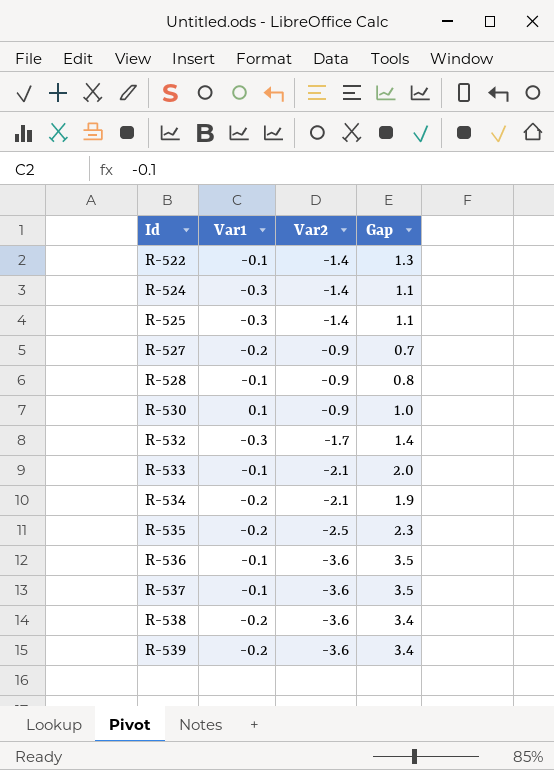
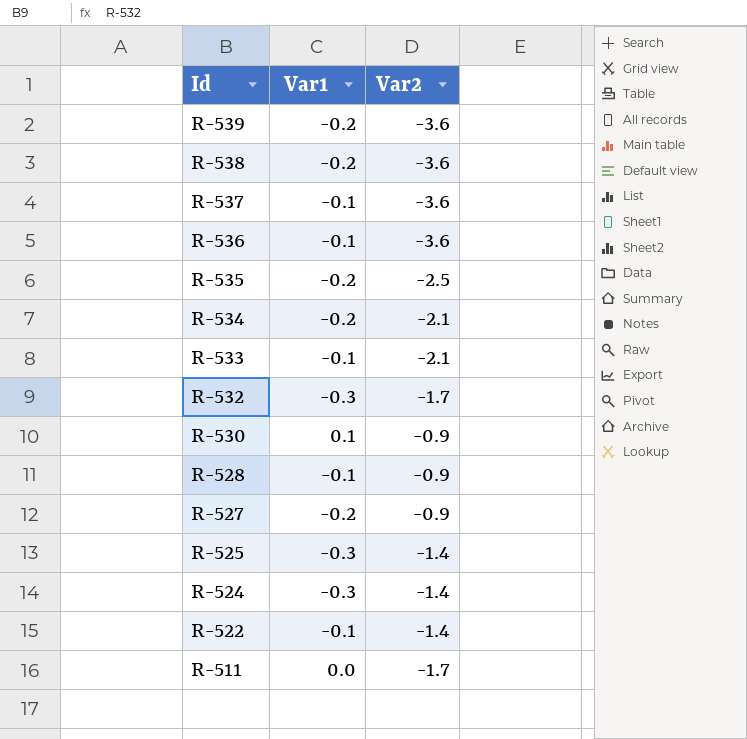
row order: Id ascending -> Id descending
column Gap | formula: [Var1] - [Var2] -> none
row R-511: none -> 0.0 | -1.7

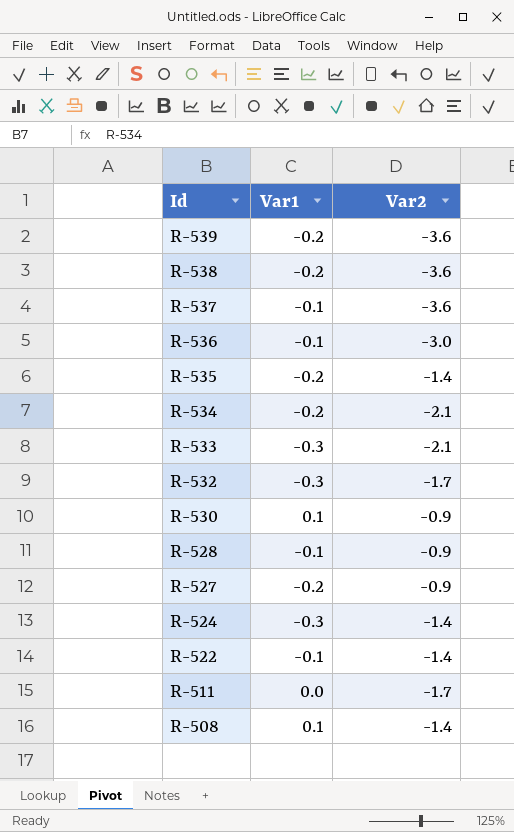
row R-525: -0.3 | -1.4 -> none
R-536 | Var2: -3.6 -> -3.0
R-535 | Var2: -2.5 -> -1.4
R-533 | Var1: -0.1 -> -0.3
row R-508: none -> 0.1 | -1.4

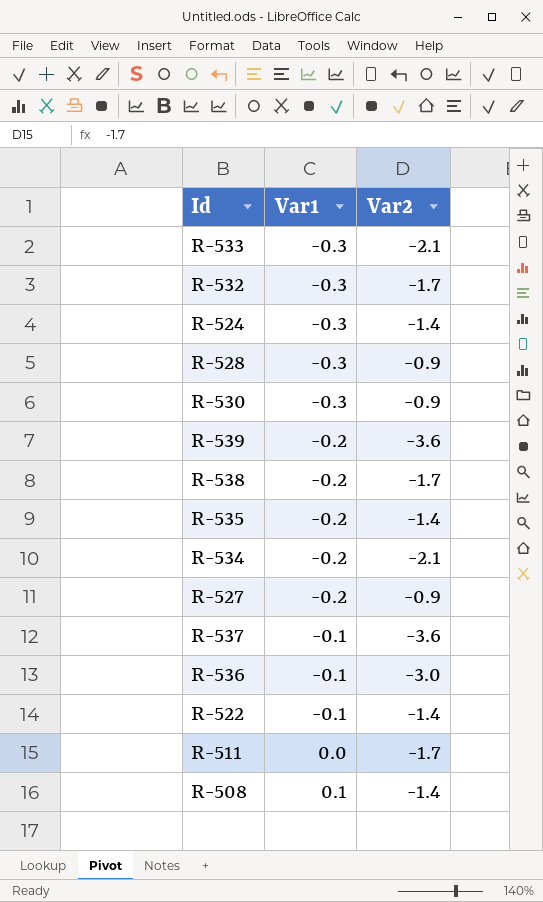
row order: Id descending -> Var1 ascending
R-528 | Var1: -0.1 -> -0.3
R-530 | Var1: 0.1 -> -0.3
R-538 | Var2: -3.6 -> -1.7

